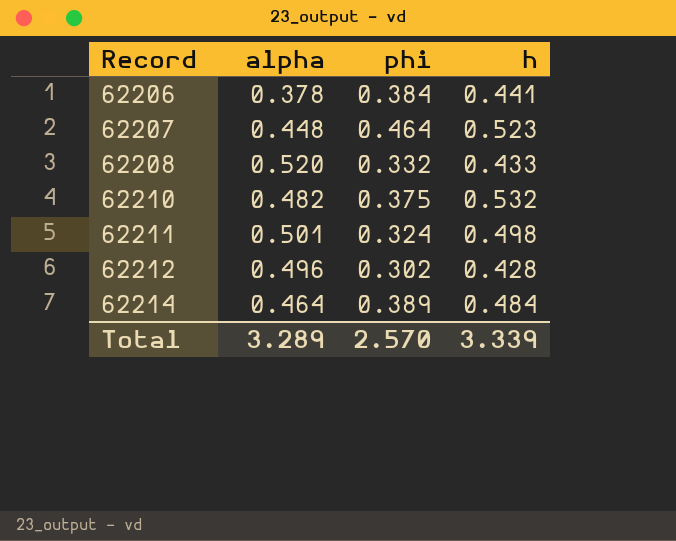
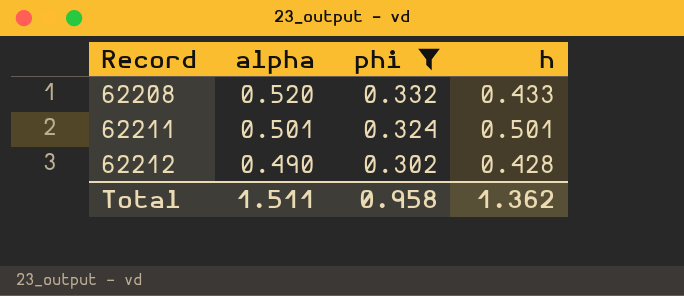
filter: none -> phi <= 0.332
62211 | h: 0.498 -> 0.501
62212 | alpha: 0.496 -> 0.490
Total | alpha: 3.289 -> 1.511
Total | phi: 2.570 -> 0.958
Total | h: 3.339 -> 1.362

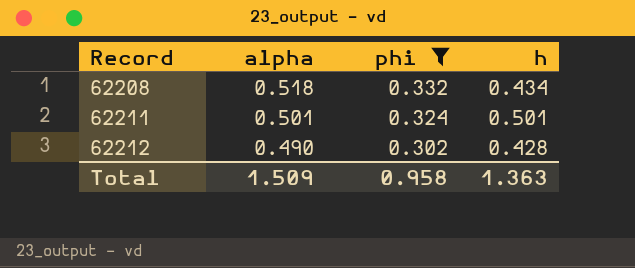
62208 | alpha: 0.520 -> 0.518
62208 | h: 0.433 -> 0.434
Total | alpha: 1.511 -> 1.509
Total | h: 1.362 -> 1.363

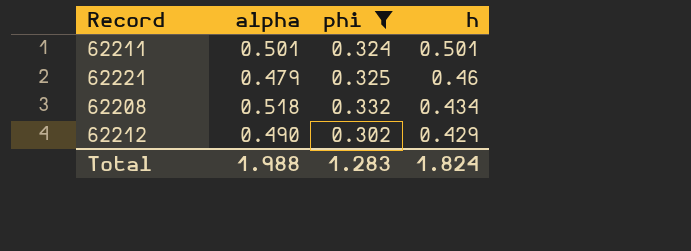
row order: Record ascending -> h descending
row 62221: none -> 0.479 | 0.325 | 0.46
62212 | h: 0.428 -> 0.429
Total | alpha: 1.509 -> 1.988
Total | phi: 0.958 -> 1.283
Total | h: 1.363 -> 1.824

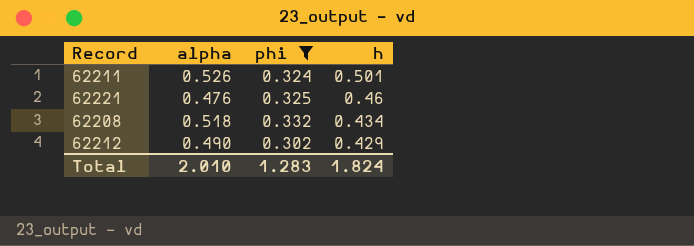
62211 | alpha: 0.501 -> 0.526
62221 | alpha: 0.479 -> 0.476
Total | alpha: 1.988 -> 2.010

